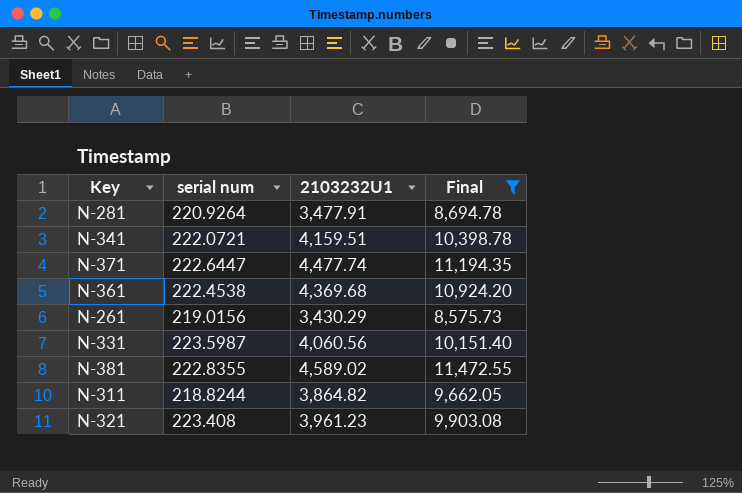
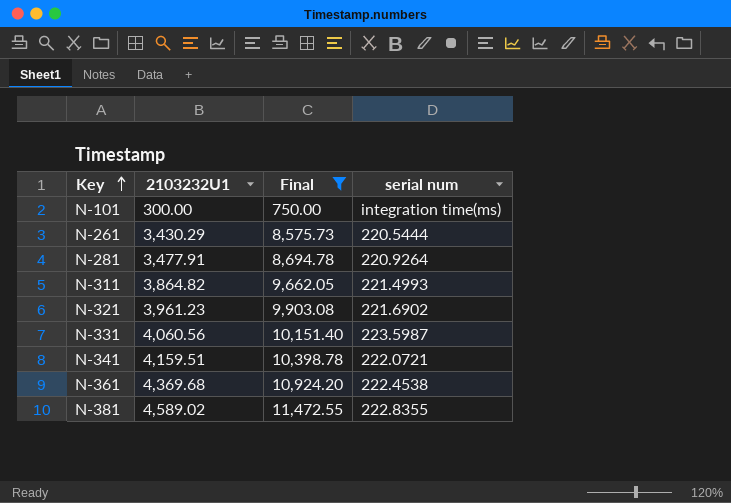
row order: none -> Key ascending
column serial num | position: 2 -> 4
row N-371: 222.6447 | 4,477.74 | 11,194.35 -> none
row N-101: none -> 300.00 | 750.00 | integration time(ms)
N-261 | serial num: 219.0156 -> 220.5444
N-311 | serial num: 218.8244 -> 221.4993
N-321 | serial num: 223.408 -> 221.6902

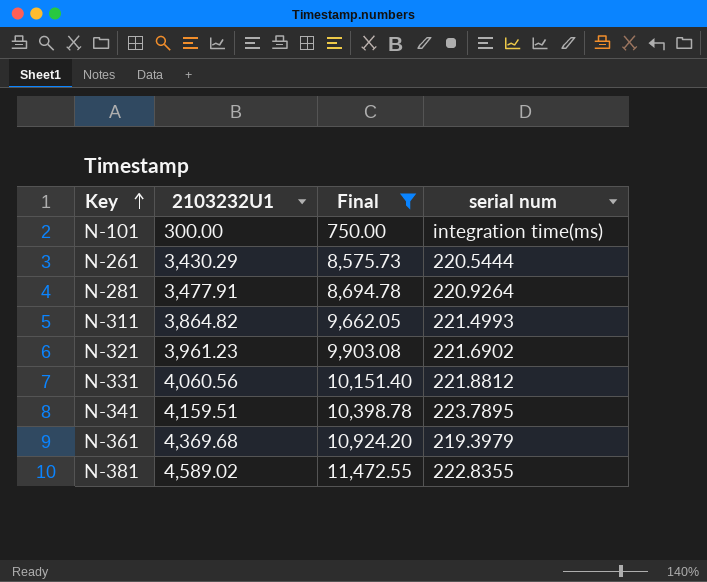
N-331 | serial num: 223.5987 -> 221.8812
N-341 | serial num: 222.0721 -> 223.7895
N-361 | serial num: 222.4538 -> 219.3979

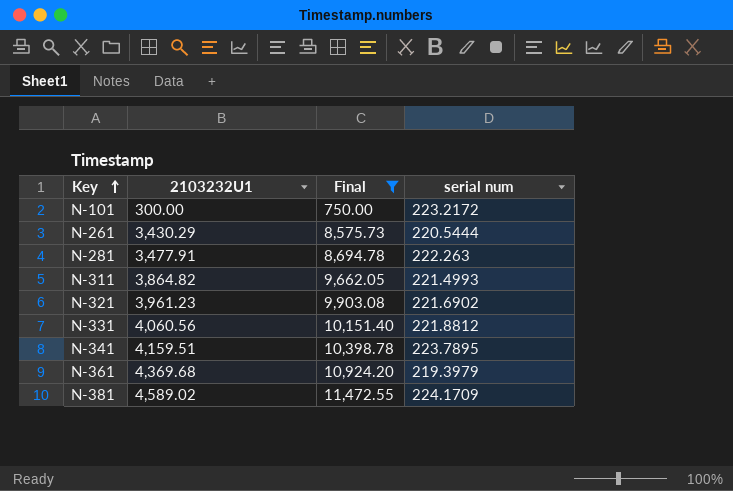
N-101 | serial num: integration time(ms) -> 223.2172
N-281 | serial num: 220.9264 -> 222.263
N-381 | serial num: 222.8355 -> 224.1709

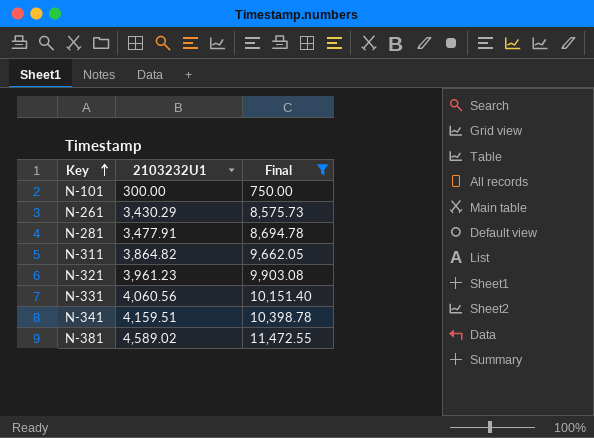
column serial num | position: 4 -> none
row N-361: 4,369.68 | 10,924.20 | 219.3979 -> none

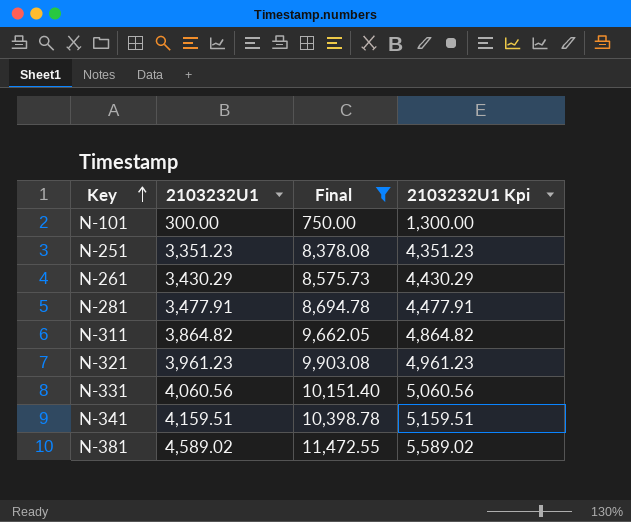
column 2103232U1 Kpi | formula: none -> [2103232U1] + 1000
row N-251: none -> 3,351.23 | 8,378.08 | 4,351.23

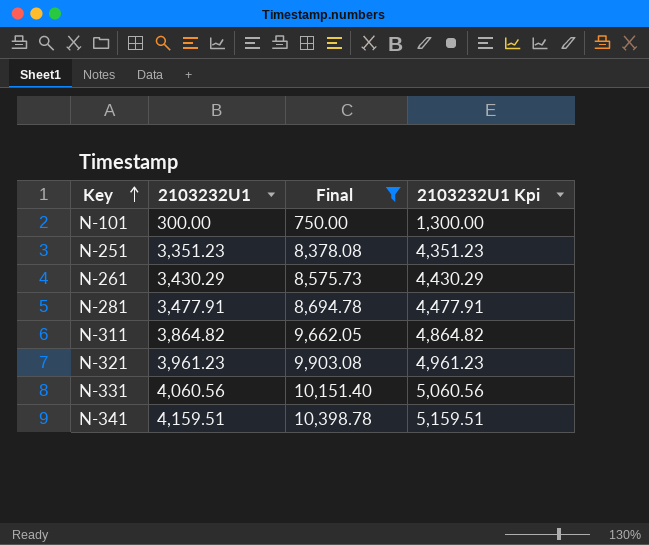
row N-381: 4,589.02 | 11,472.55 | 5,589.02 -> none

